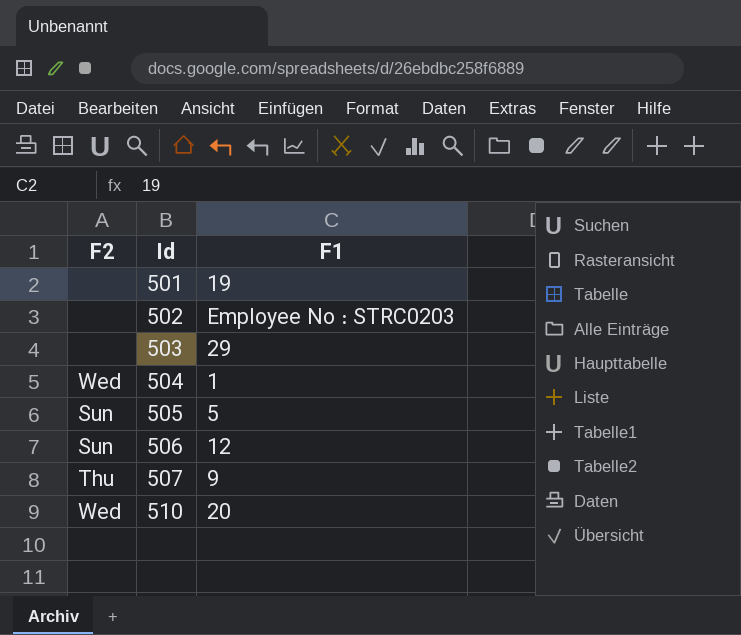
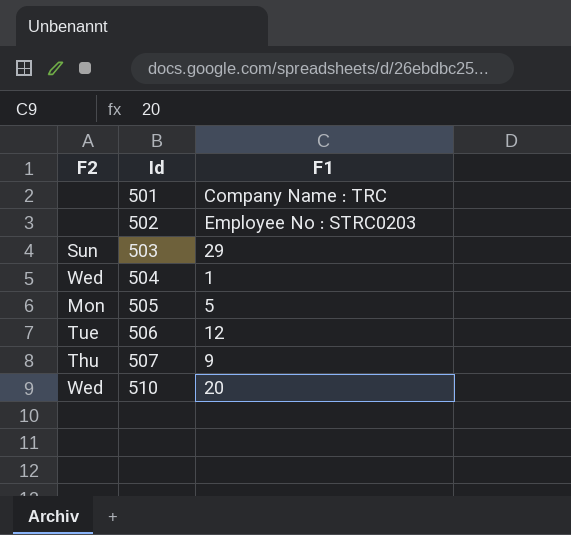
501 | F1: 19 -> Company Name : TRC
503 | F2: none -> Sun
505 | F2: Sun -> Mon
506 | F2: Sun -> Tue

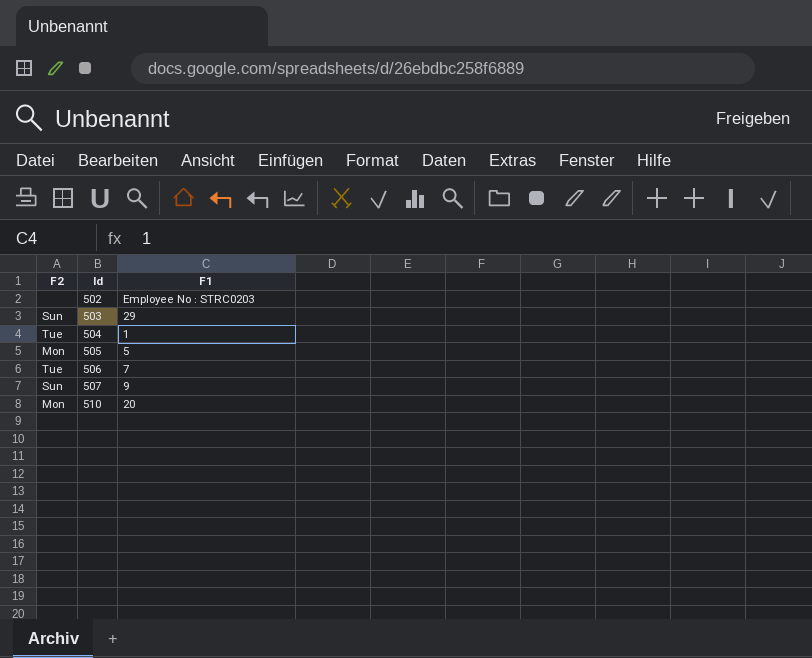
row 501: none | Company Name : TRC -> none
504 | F2: Wed -> Tue
506 | F1: 12 -> 7
507 | F2: Thu -> Sun
510 | F2: Wed -> Mon

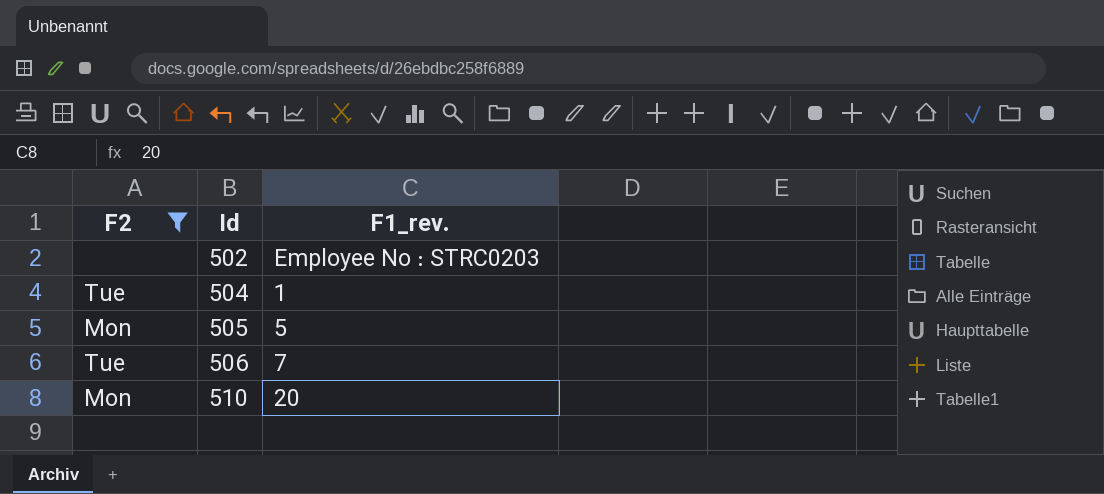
filter: none -> F2 != Sun
column name: F1 -> F1_rev.

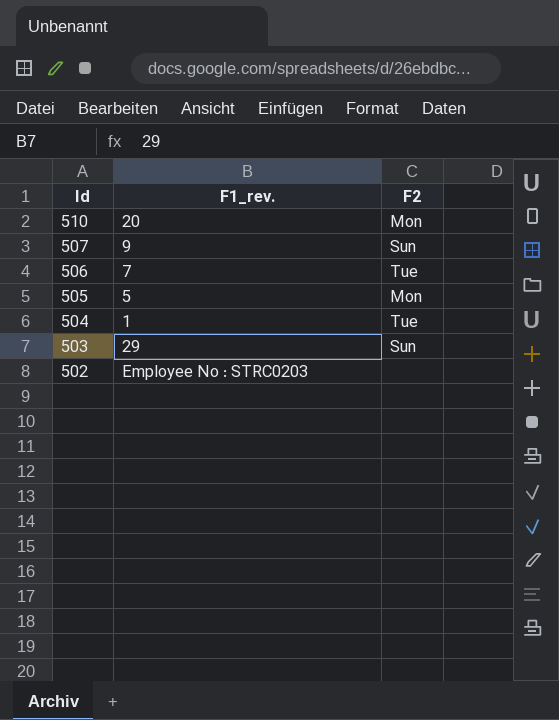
filter: F2 != Sun -> none
row order: Id ascending -> Id descending
column F2 | position: 1 -> 3

